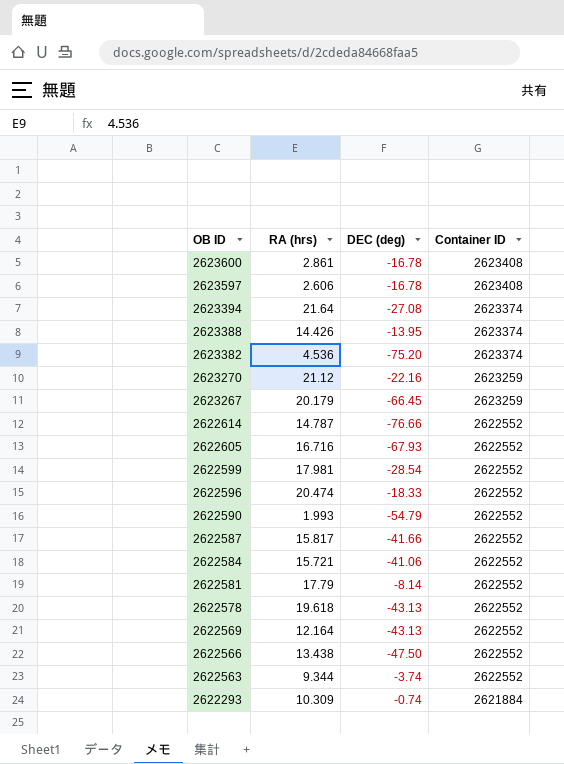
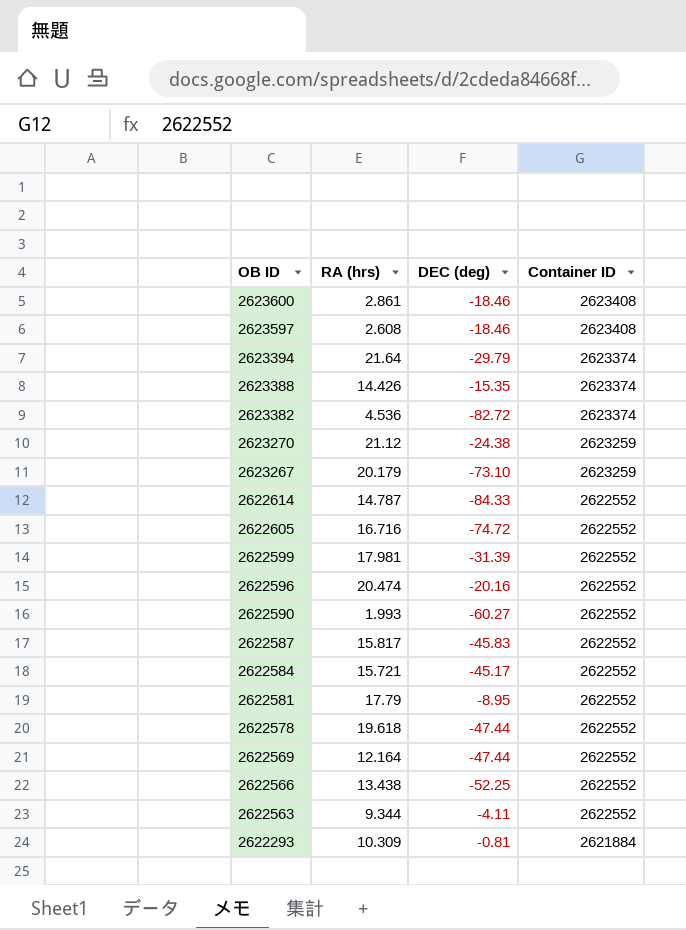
2623600 | DEC (deg): -16.78 -> -18.46
2623597 | RA (hrs): 2.606 -> 2.608
2623597 | DEC (deg): -16.78 -> -18.46
2623394 | DEC (deg): -27.08 -> -29.79
2623388 | DEC (deg): -13.95 -> -15.35
2623382 | DEC (deg): -75.20 -> -82.72
2623270 | DEC (deg): -22.16 -> -24.38
2623267 | DEC (deg): -66.45 -> -73.10
2622614 | DEC (deg): -76.66 -> -84.33
2622605 | DEC (deg): -67.93 -> -74.72
2622599 | DEC (deg): -28.54 -> -31.39
2622596 | DEC (deg): -18.33 -> -20.16
2622590 | DEC (deg): -54.79 -> -60.27
2622587 | DEC (deg): -41.66 -> -45.83
2622584 | DEC (deg): -41.06 -> -45.17
2622581 | DEC (deg): -8.14 -> -8.95
2622578 | DEC (deg): -43.13 -> -47.44
2622569 | DEC (deg): -43.13 -> -47.44
2622566 | DEC (deg): -47.50 -> -52.25
2622563 | DEC (deg): -3.74 -> -4.11
2622293 | DEC (deg): -0.74 -> -0.81

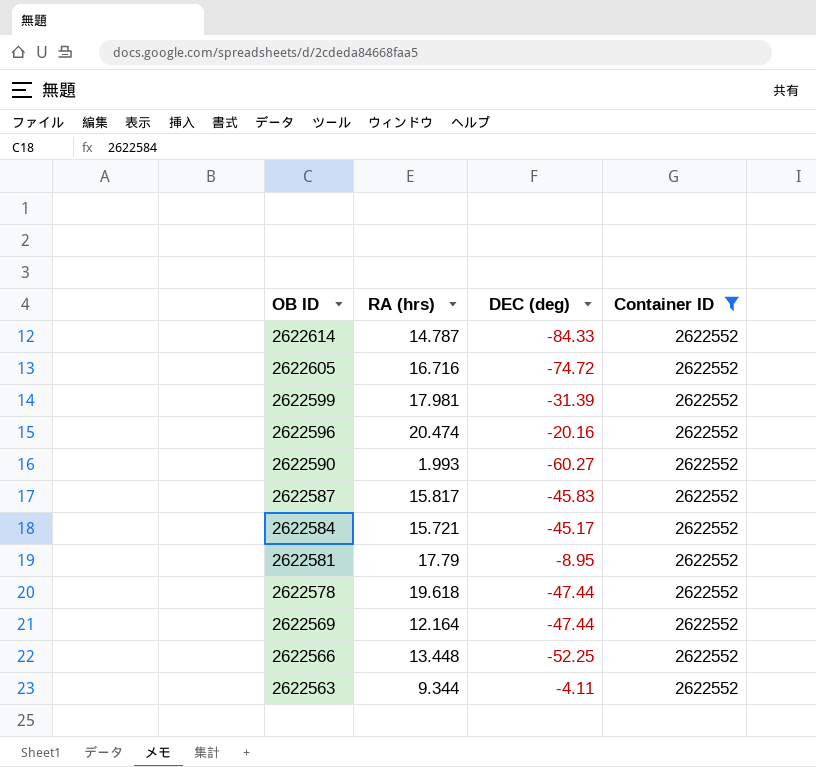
filter: none -> Container ID = 2622552
2622566 | RA (hrs): 13.438 -> 13.448

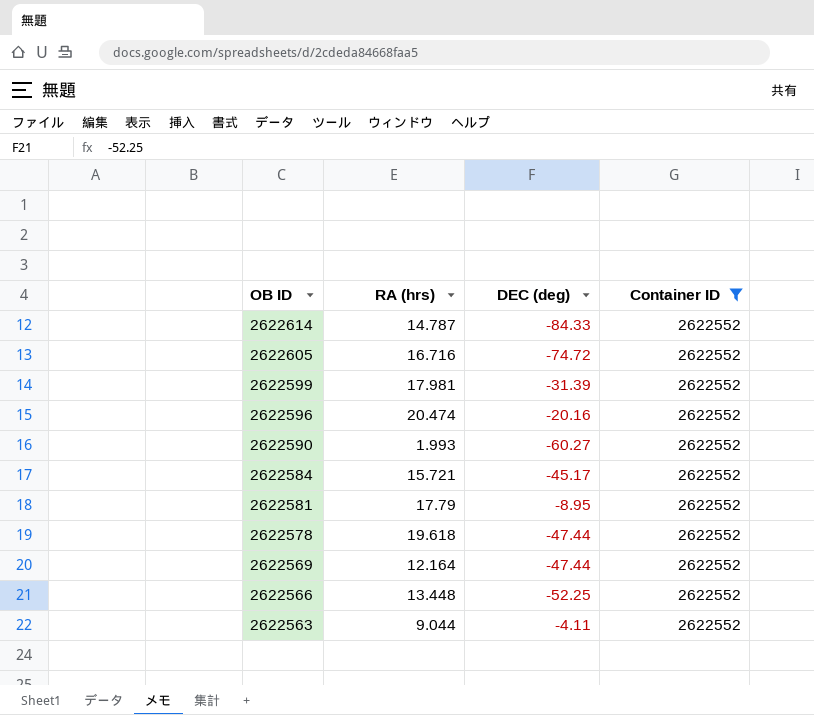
row 2622587: 15.817 | -45.83 | 2622552 -> none
2622563 | RA (hrs): 9.344 -> 9.044

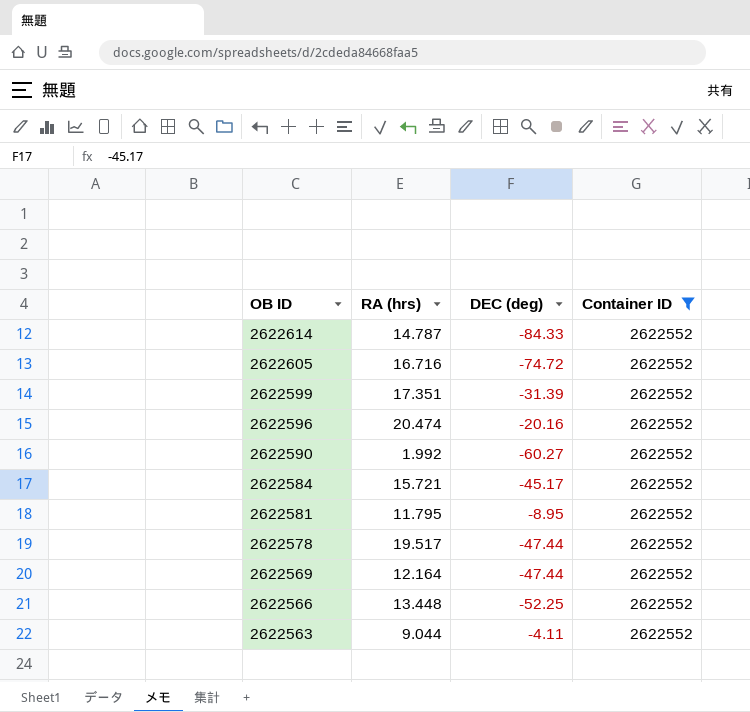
2622599 | RA (hrs): 17.981 -> 17.351
2622590 | RA (hrs): 1.993 -> 1.992
2622581 | RA (hrs): 17.79 -> 11.795
2622578 | RA (hrs): 19.618 -> 19.517

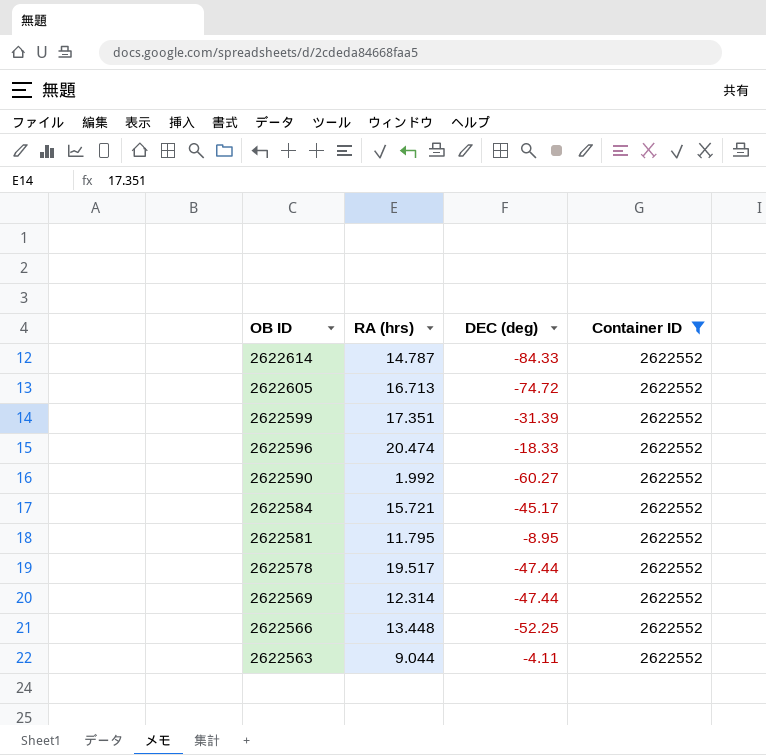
2622605 | RA (hrs): 16.716 -> 16.713
2622596 | DEC (deg): -20.16 -> -18.33
2622569 | RA (hrs): 12.164 -> 12.314

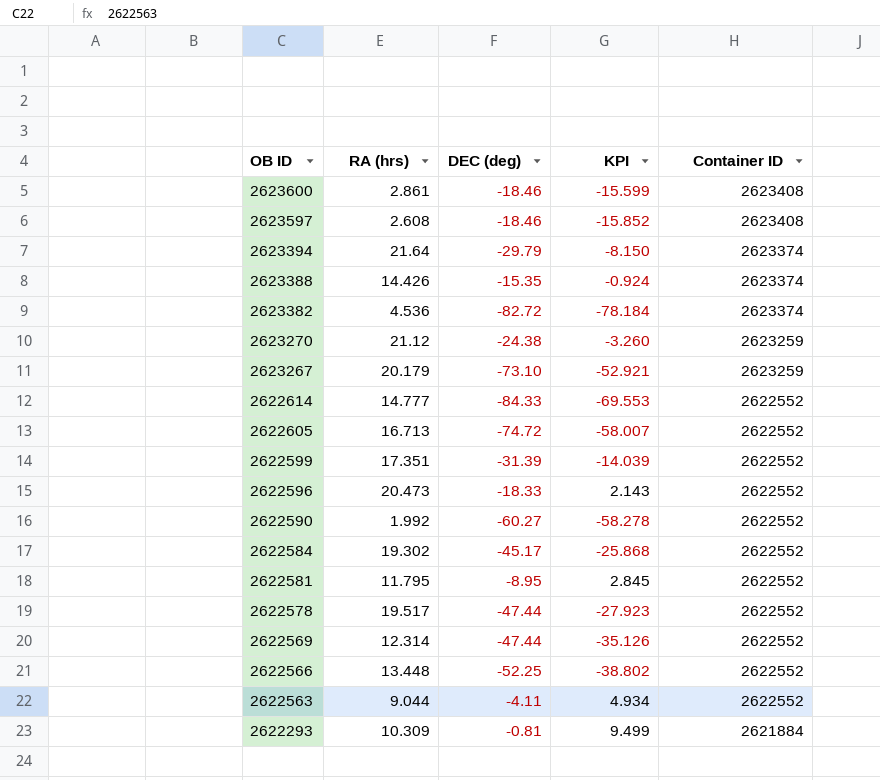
filter: Container ID = 2622552 -> none
column KPI | formula: none -> [RA (hrs)] + [DEC (deg)]
2622614 | RA (hrs): 14.787 -> 14.777
2622596 | RA (hrs): 20.474 -> 20.473
2622584 | RA (hrs): 15.721 -> 19.302

